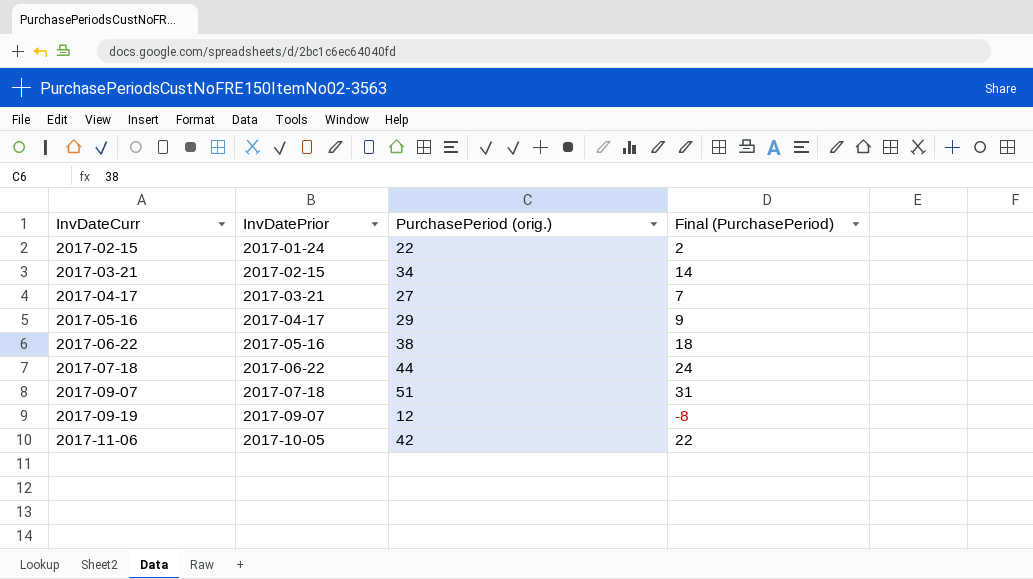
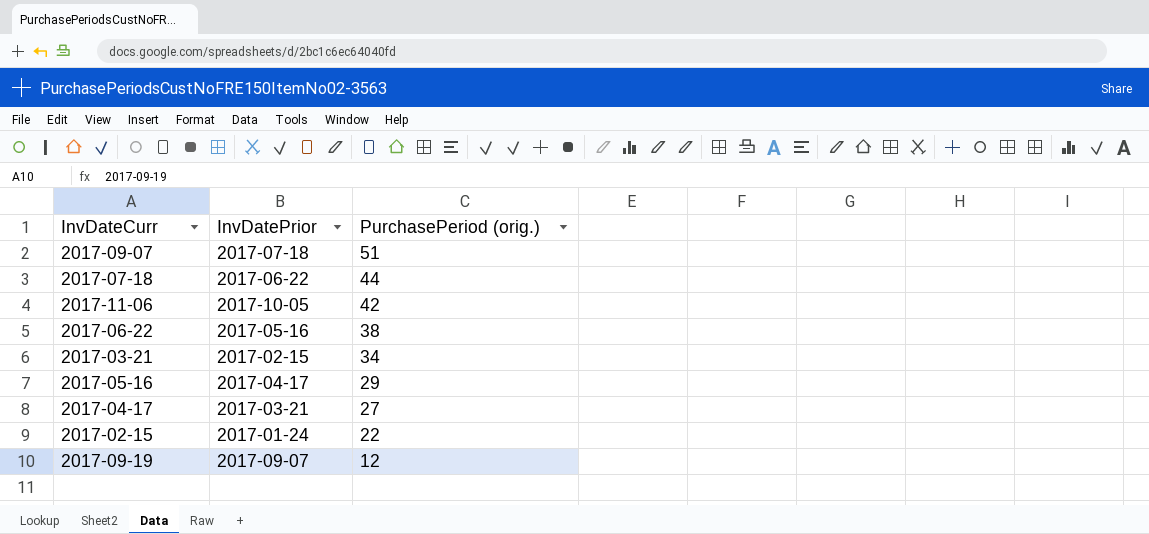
row order: InvDateCurr ascending -> PurchasePeriod (orig.) descending
column Final (PurchasePeriod) | formula: [PurchasePeriod (orig.)] - 20 -> none

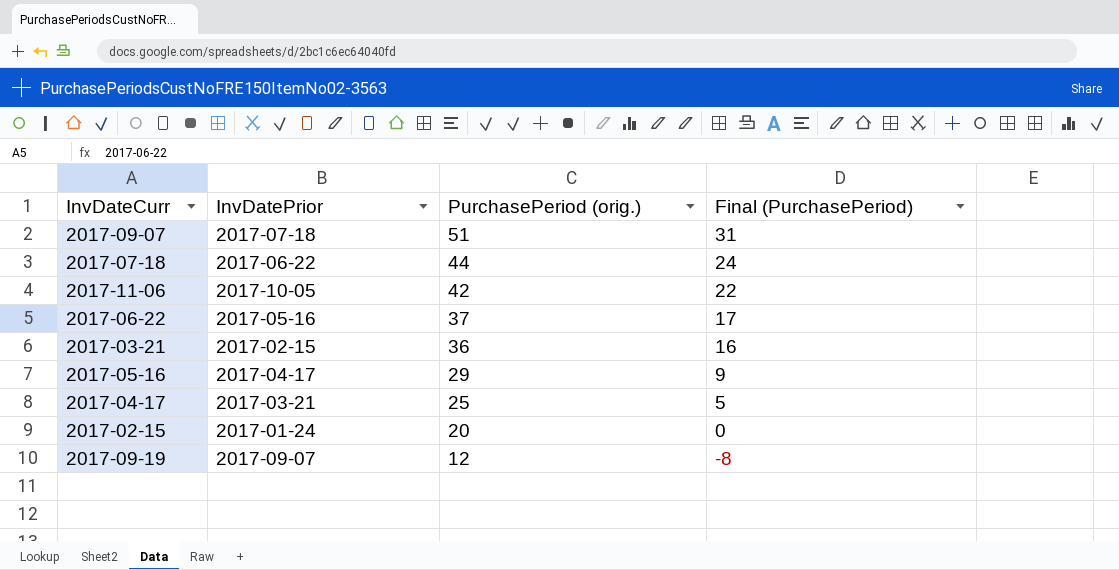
column Final (PurchasePeriod) | formula: none -> [PurchasePeriod (orig.)] - 20
2017-06-22 | PurchasePeriod (orig.): 38 -> 37
2017-03-21 | PurchasePeriod (orig.): 34 -> 36
2017-04-17 | PurchasePeriod (orig.): 27 -> 25
2017-02-15 | PurchasePeriod (orig.): 22 -> 20

